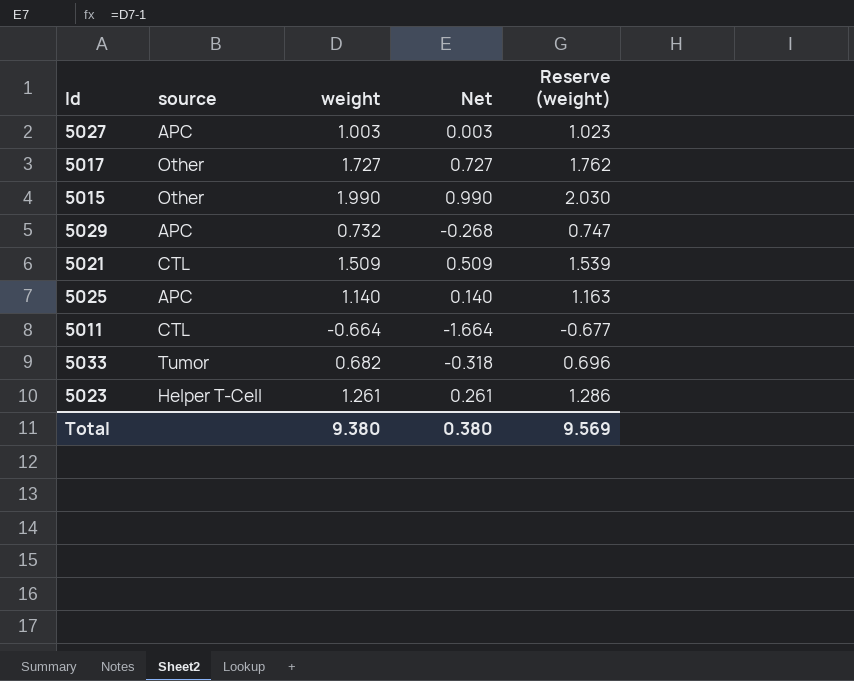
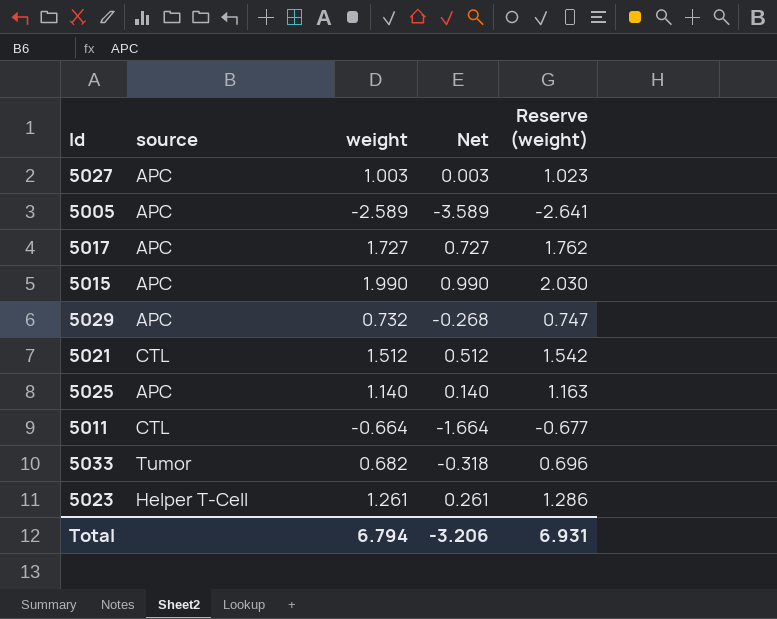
row 5005: none -> APC | -2.589 | -3.589 | -2.641
5017 | source: Other -> APC
5015 | source: Other -> APC
5021 | weight: 1.509 -> 1.512
5021 | Net: 0.509 -> 0.512
5021 | Reserve (weight): 1.539 -> 1.542
Total | weight: 9.380 -> 6.794
Total | Net: 0.380 -> -3.206
Total | Reserve (weight): 9.569 -> 6.931

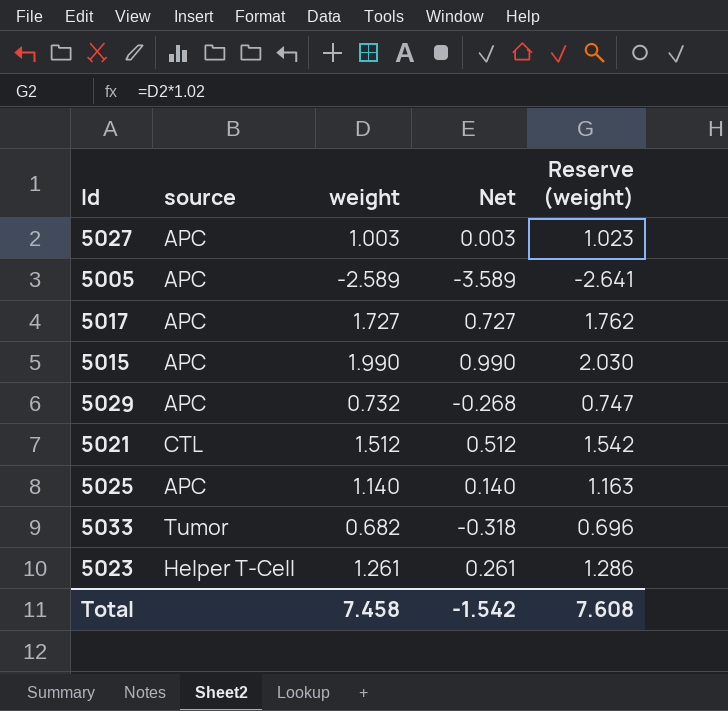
row 5011: CTL | -0.664 | -1.664 | -0.677 -> none
Total | weight: 6.794 -> 7.458
Total | Net: -3.206 -> -1.542
Total | Reserve (weight): 6.931 -> 7.608

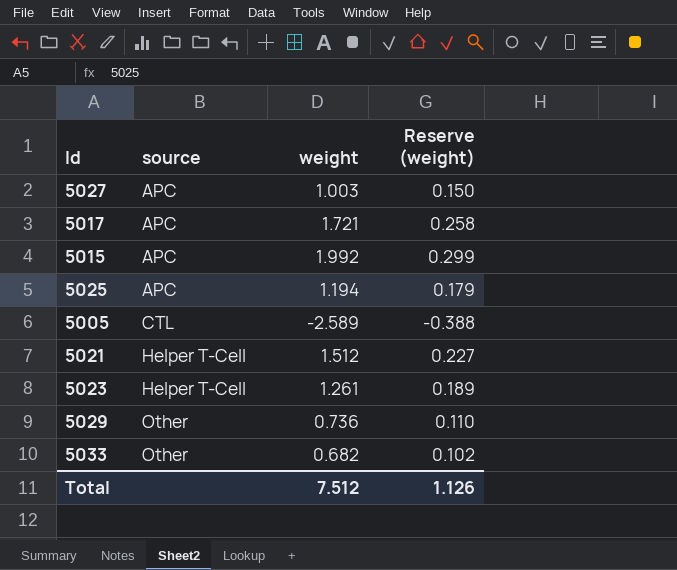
row order: none -> source ascending
column Net | formula: [weight] - 1 -> none
column Reserve (weight) | formula: [weight] * 1.02 -> [weight] * 0.15
5017 | weight: 1.727 -> 1.721
5015 | weight: 1.990 -> 1.992
5025 | weight: 1.140 -> 1.194
5005 | source: APC -> CTL
5021 | source: CTL -> Helper T-Cell
5029 | source: APC -> Other
5029 | weight: 0.732 -> 0.736
5033 | source: Tumor -> Other
Total | weight: 7.458 -> 7.512
Total | Reserve (weight): 7.608 -> 1.126

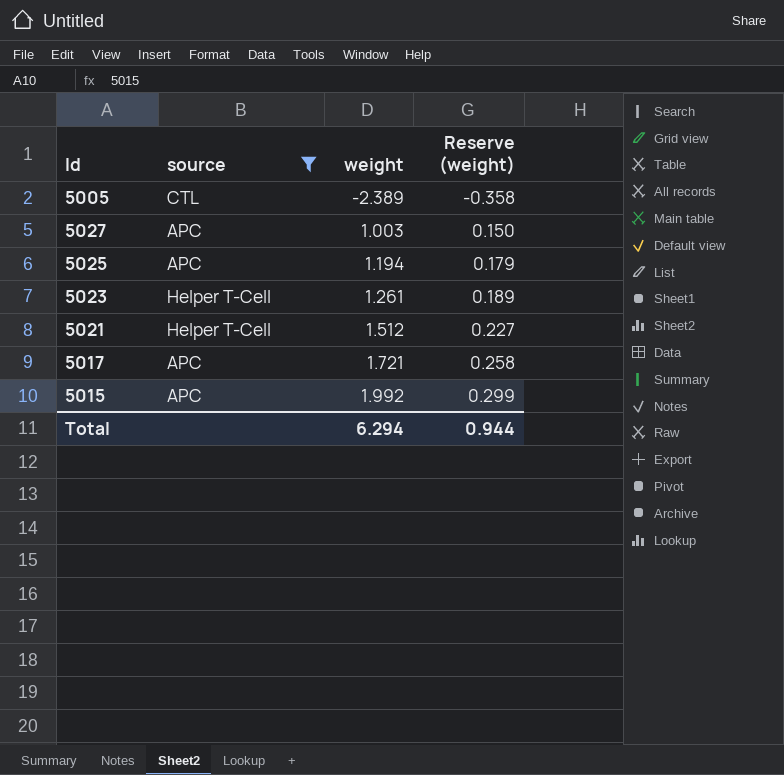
filter: none -> source != Other
row order: source ascending -> weight ascending
5005 | weight: -2.589 -> -2.389
5005 | Reserve (weight): -0.388 -> -0.358
Total | weight: 7.512 -> 6.294
Total | Reserve (weight): 1.126 -> 0.944

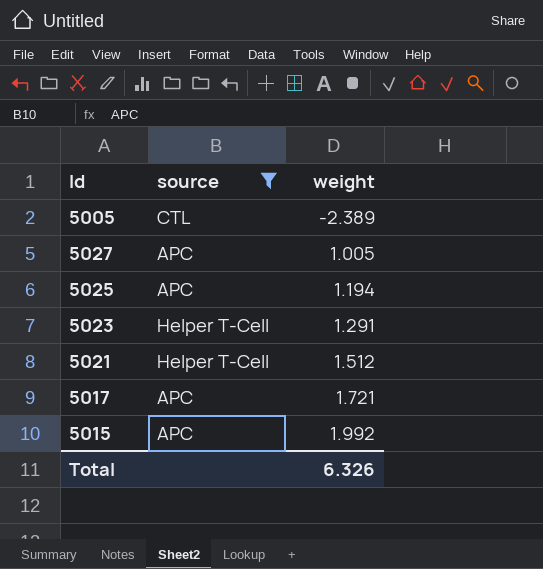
column Reserve (weight) | formula: [weight] * 0.15 -> none
5027 | weight: 1.003 -> 1.005
5023 | weight: 1.261 -> 1.291
Total | weight: 6.294 -> 6.326

